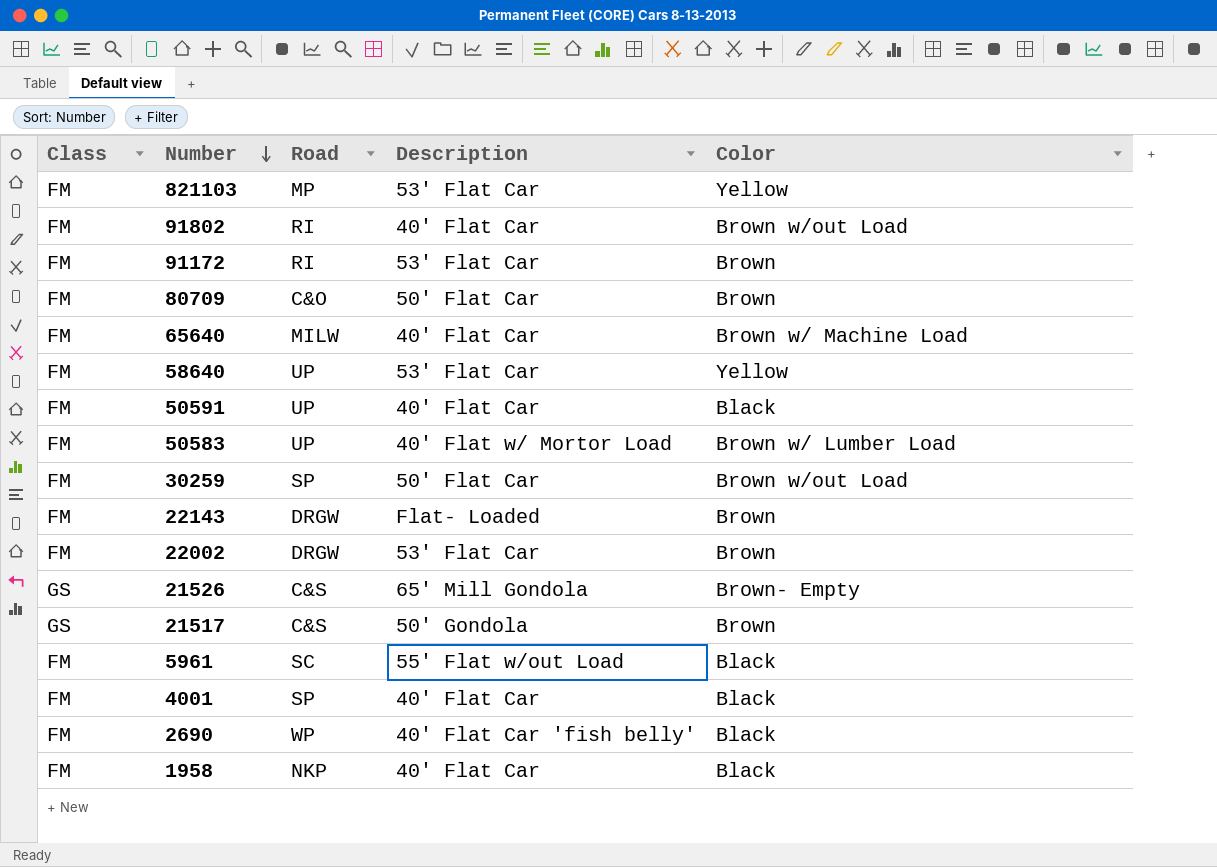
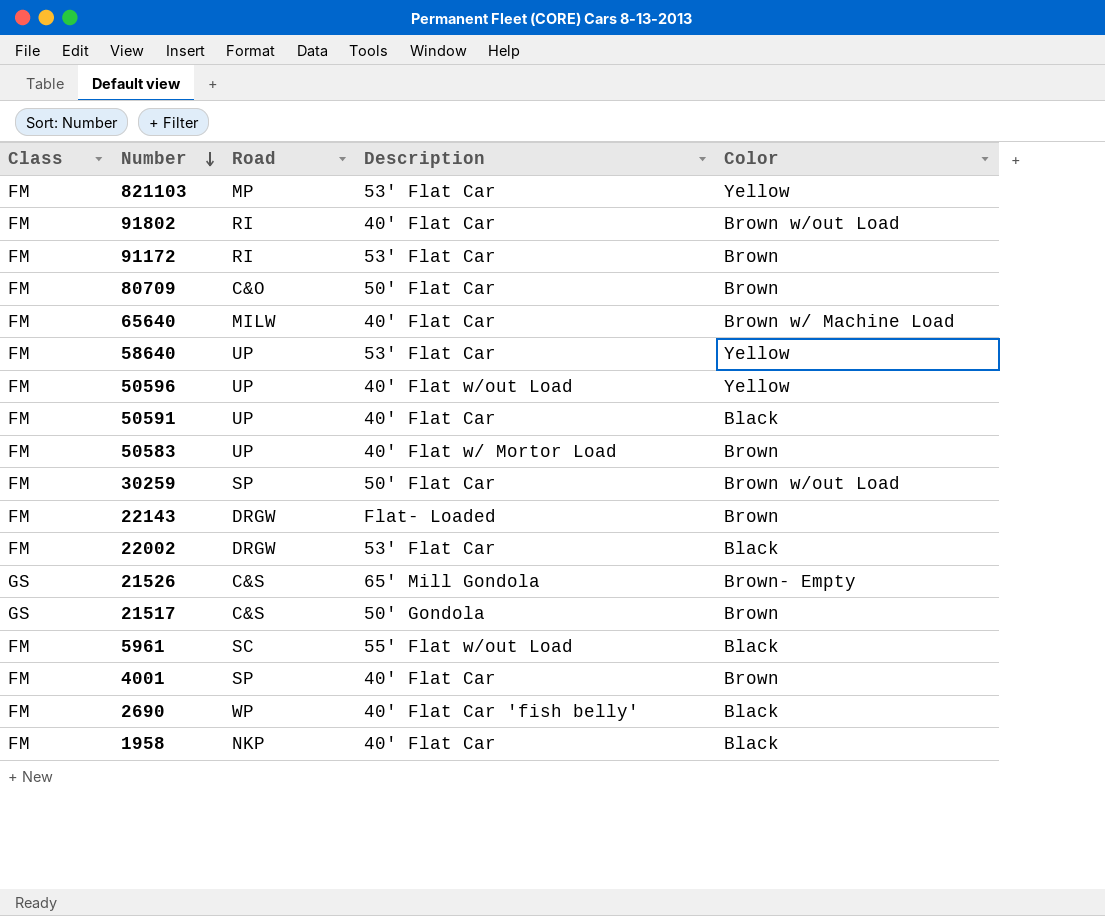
row 50596: none -> FM | UP | 40' Flat w/out Load | Yellow
50583 | Color: Brown w/ Lumber Load -> Brown
22002 | Color: Brown -> Black
4001 | Color: Black -> Brown

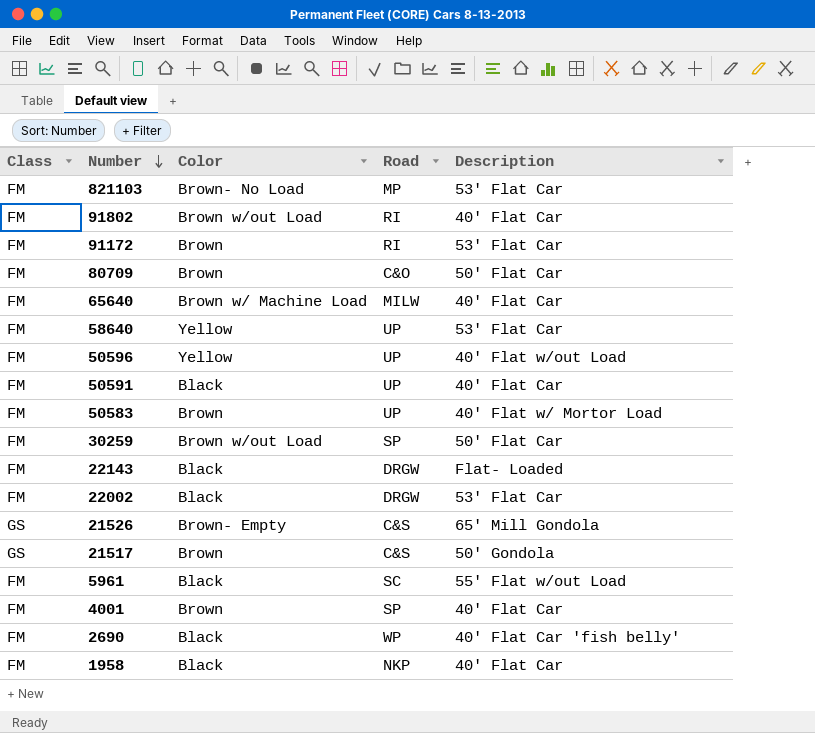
column Color | position: 5 -> 3
821103 | Color: Yellow -> Brown- No Load
22143 | Color: Brown -> Black

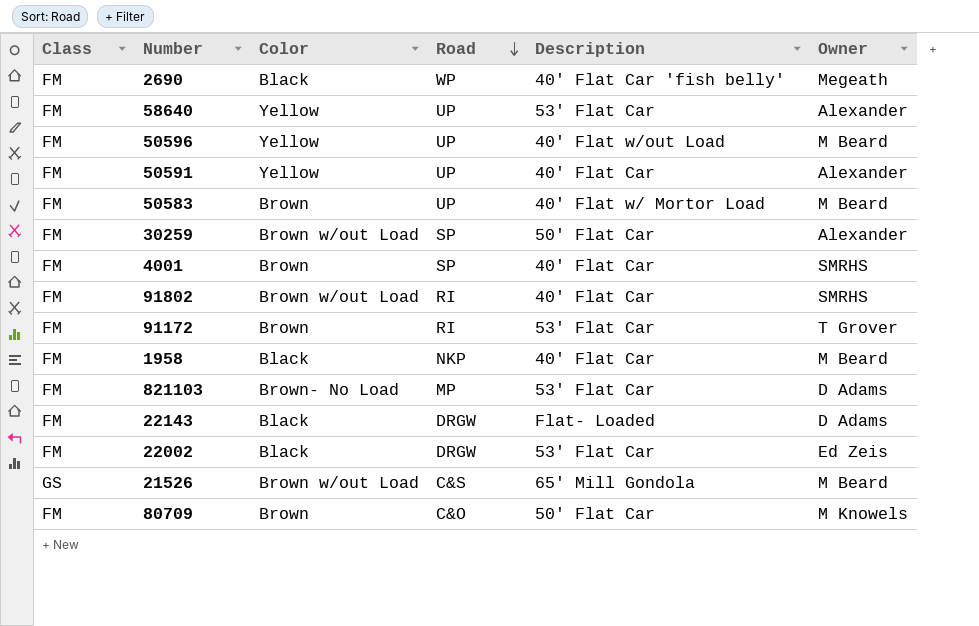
row order: Number descending -> Road descending
column Owner | position: none -> 6
row 65640: FM | Brown w/ Machine Load | MILW | 40' Flat Car -> none
row 21517: GS | Brown | C&S | 50' Gondola -> none
row 5961: FM | Black | SC | 55' Flat w/out Load -> none
50591 | Color: Black -> Yellow
21526 | Color: Brown- Empty -> Brown w/out Load

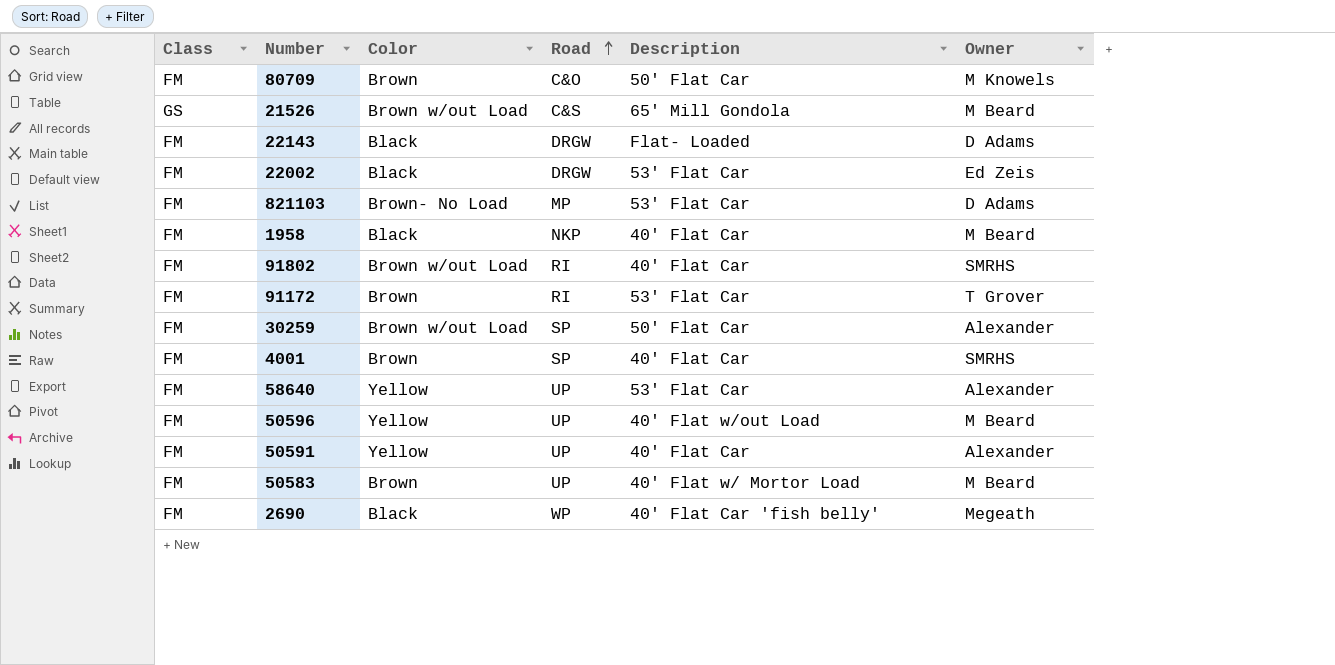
row order: Road descending -> Road ascending

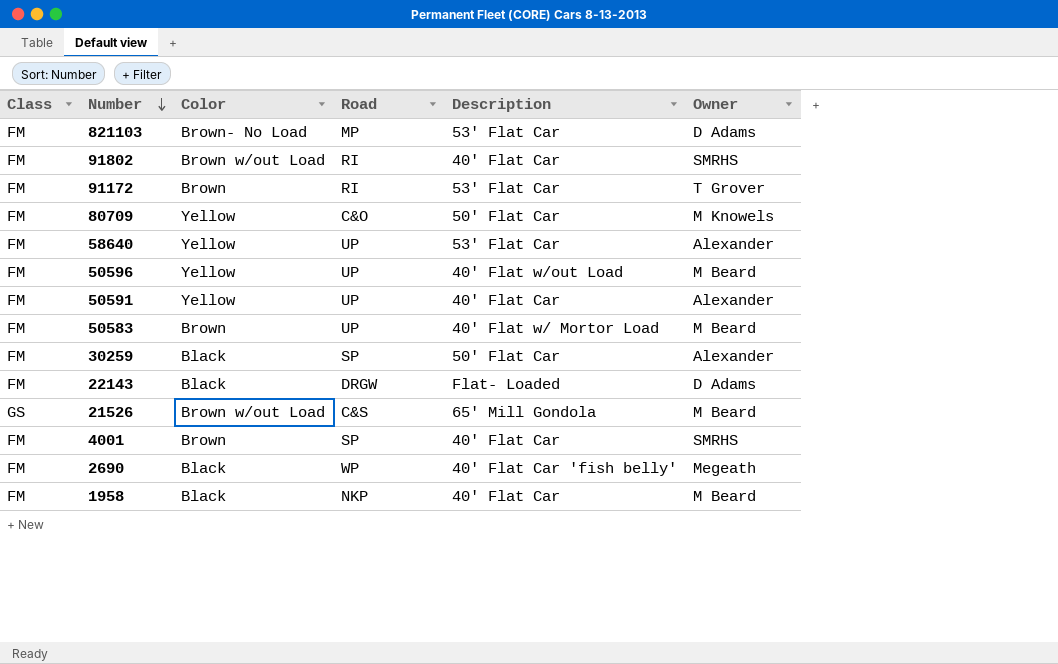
row order: Road ascending -> Number descending
row 22002: FM | Black | DRGW | 53' Flat Car | Ed Zeis -> none
80709 | Color: Brown -> Yellow
30259 | Color: Brown w/out Load -> Black

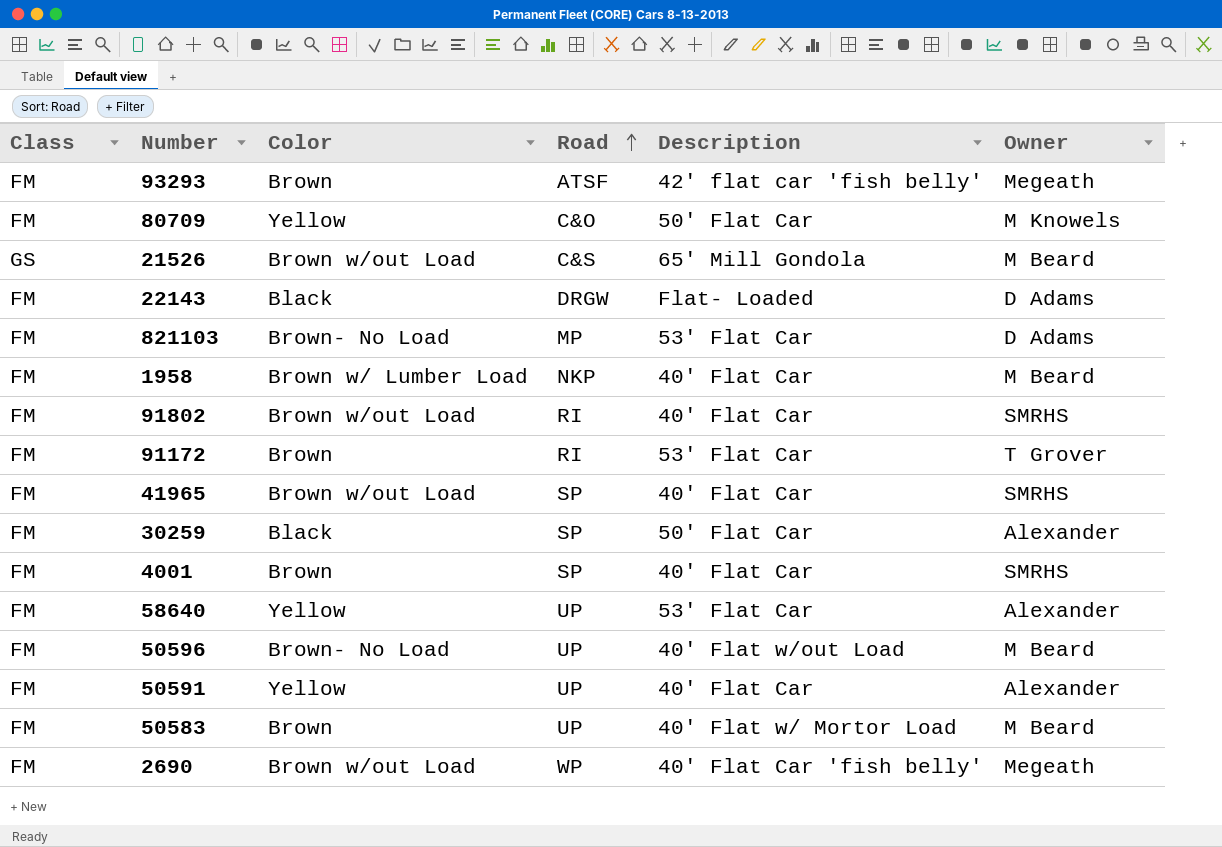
row order: Number descending -> Road ascending
row 93293: none -> FM | Brown | ATSF | 42' flat car 'fish belly' | Megeath
1958 | Color: Black -> Brown w/ Lumber Load
row 41965: none -> FM | Brown w/out Load | SP | 40' Flat Car | SMRHS
50596 | Color: Yellow -> Brown- No Load
2690 | Color: Black -> Brown w/out Load

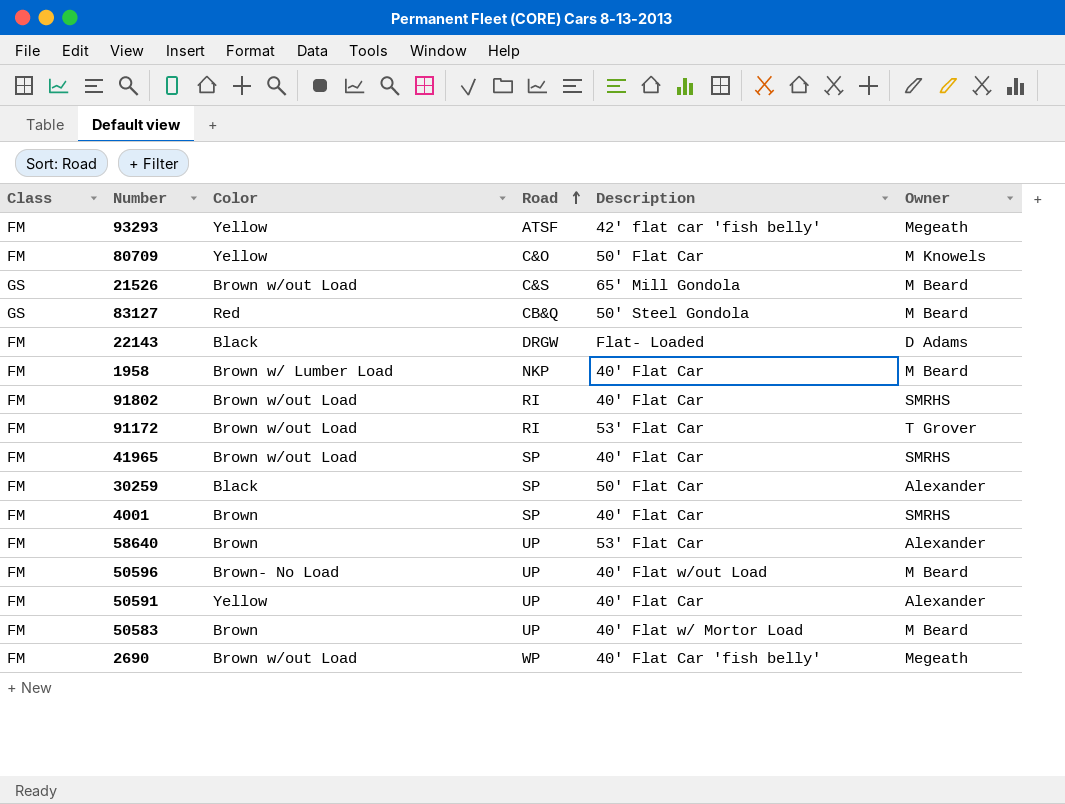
row 821103: FM | Brown- No Load | MP | 53' Flat Car | D Adams -> none
93293 | Color: Brown -> Yellow
row 83127: none -> GS | Red | CB&Q | 50' Steel Gondola | M Beard
91172 | Color: Brown -> Brown w/out Load
58640 | Color: Yellow -> Brown

